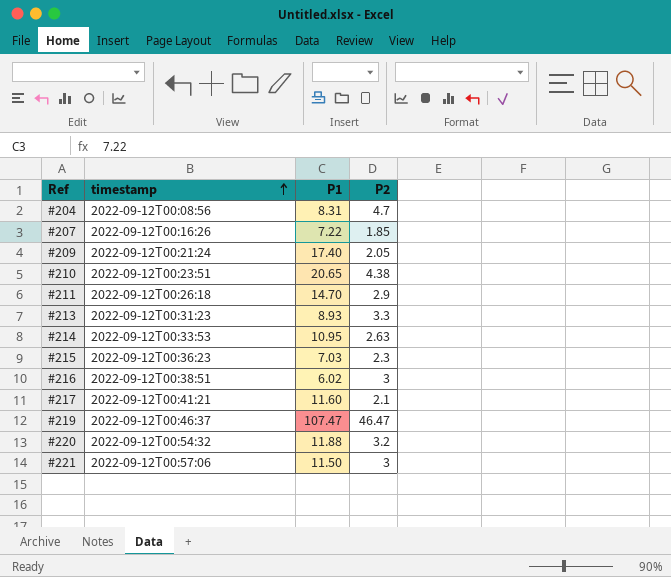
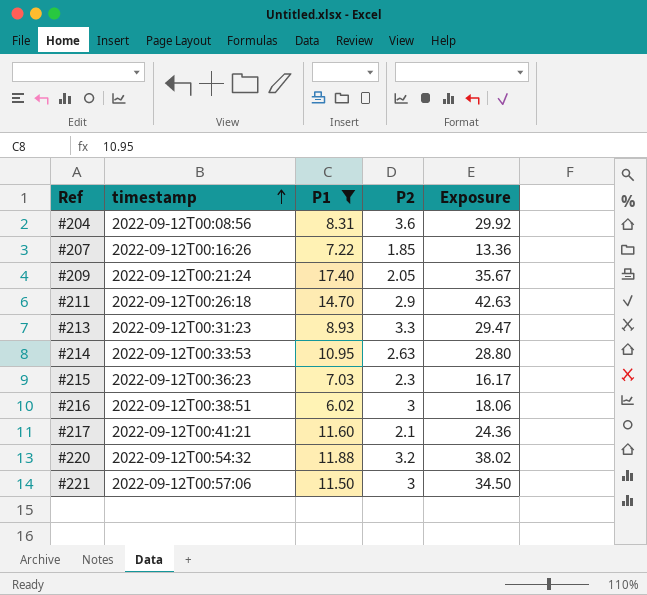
filter: none -> P1 <= 17.40
column Exposure | formula: none -> [P1] * [P2]
#204 | P2: 4.7 -> 3.6

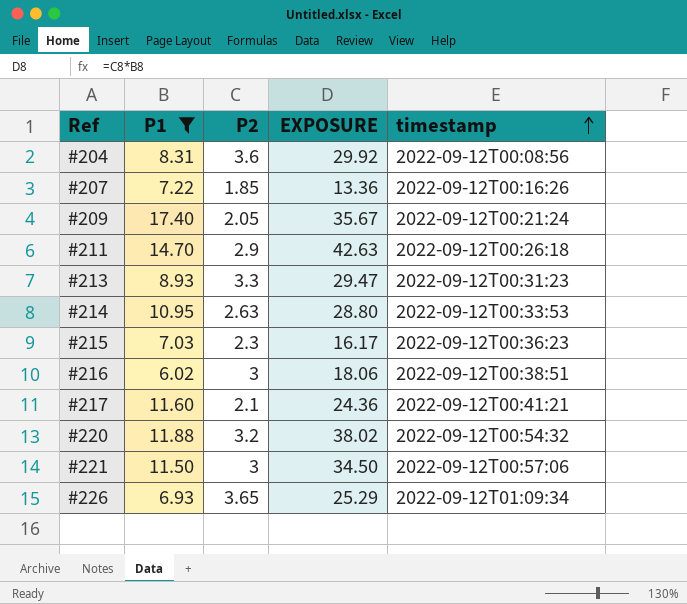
column name: Exposure -> EXPOSURE
column timestamp | position: 2 -> 5
row #226: none -> 6.93 | 3.65 | 25.29 | 2022-09-12T01:09:34

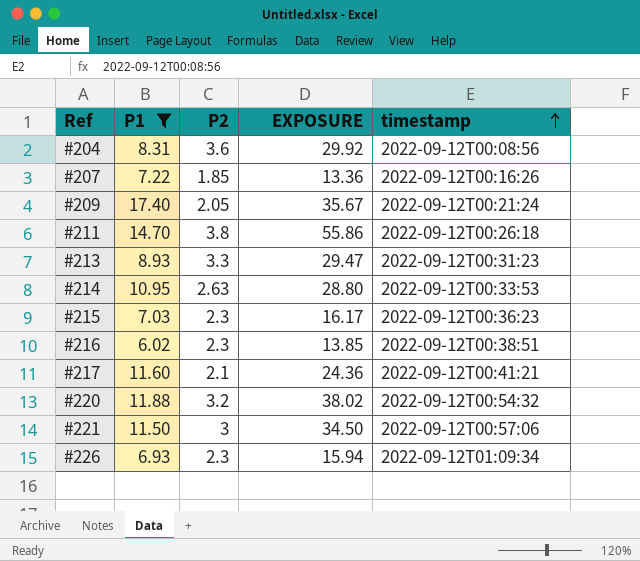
#211 | P2: 2.9 -> 3.8
#211 | EXPOSURE: 42.63 -> 55.86
#216 | P2: 3 -> 2.3
#216 | EXPOSURE: 18.06 -> 13.85
#226 | P2: 3.65 -> 2.3
#226 | EXPOSURE: 25.29 -> 15.94

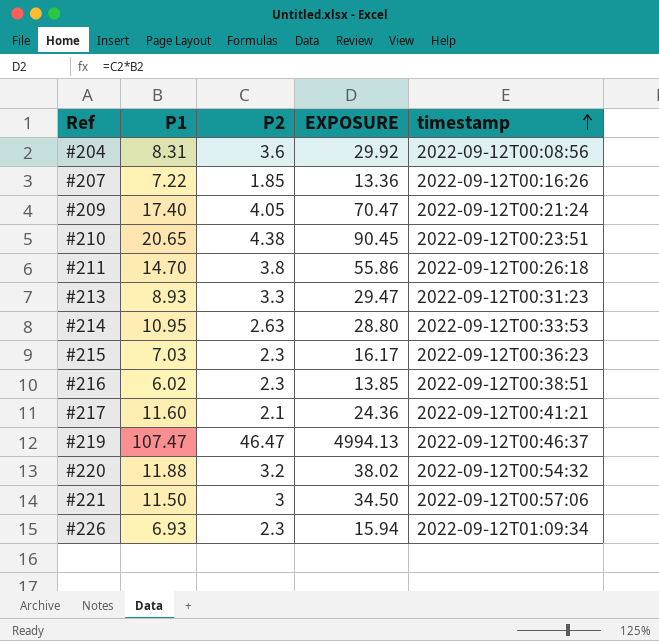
filter: P1 <= 17.40 -> none
#209 | P2: 2.05 -> 4.05
#209 | EXPOSURE: 35.67 -> 70.47

